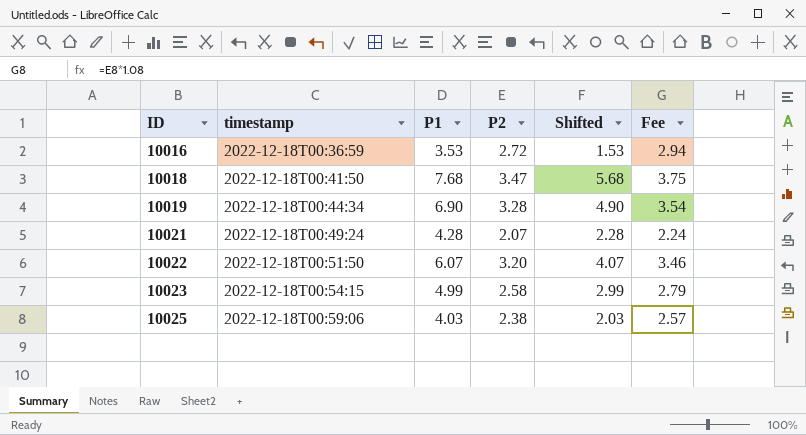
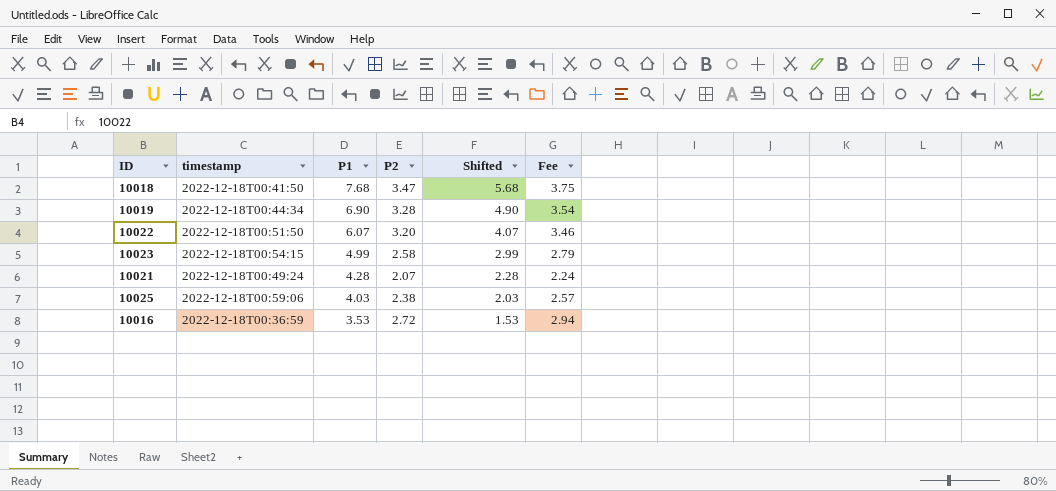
row order: ID ascending -> P1 descending

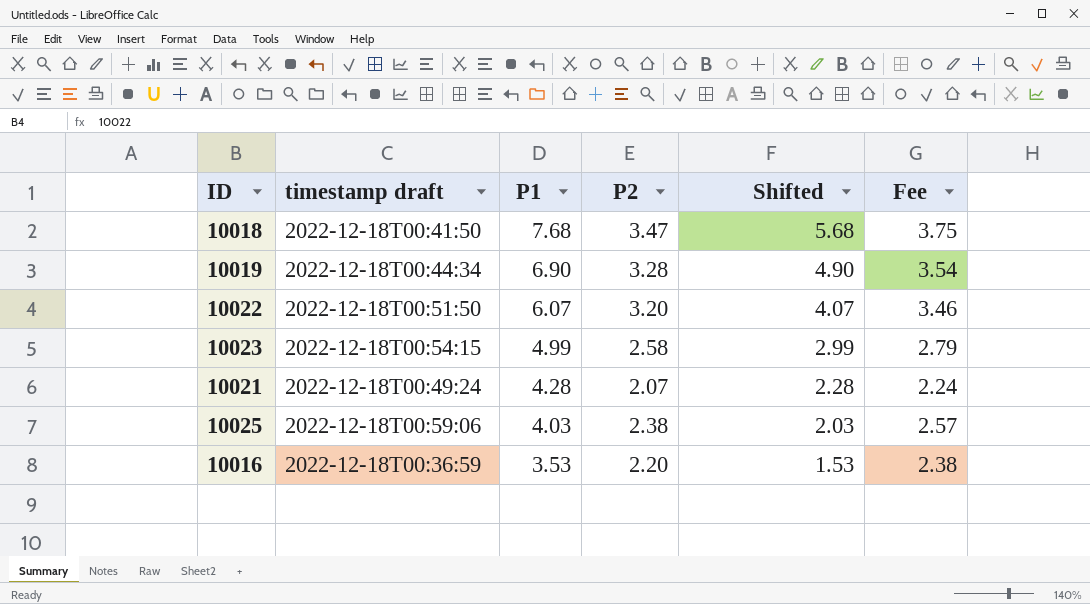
column name: timestamp -> timestamp draft
10016 | P2: 2.72 -> 2.20
10016 | Fee: 2.94 -> 2.38

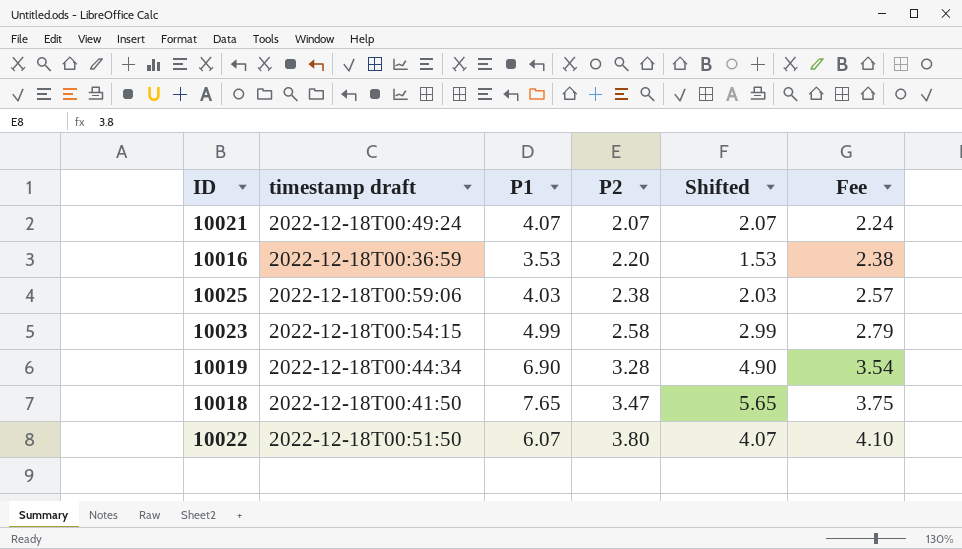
row order: P1 descending -> P2 ascending
10021 | P1: 4.28 -> 4.07
10021 | Shifted: 2.28 -> 2.07
10018 | P1: 7.68 -> 7.65
10018 | Shifted: 5.68 -> 5.65
10022 | P2: 3.20 -> 3.80
10022 | Fee: 3.46 -> 4.10

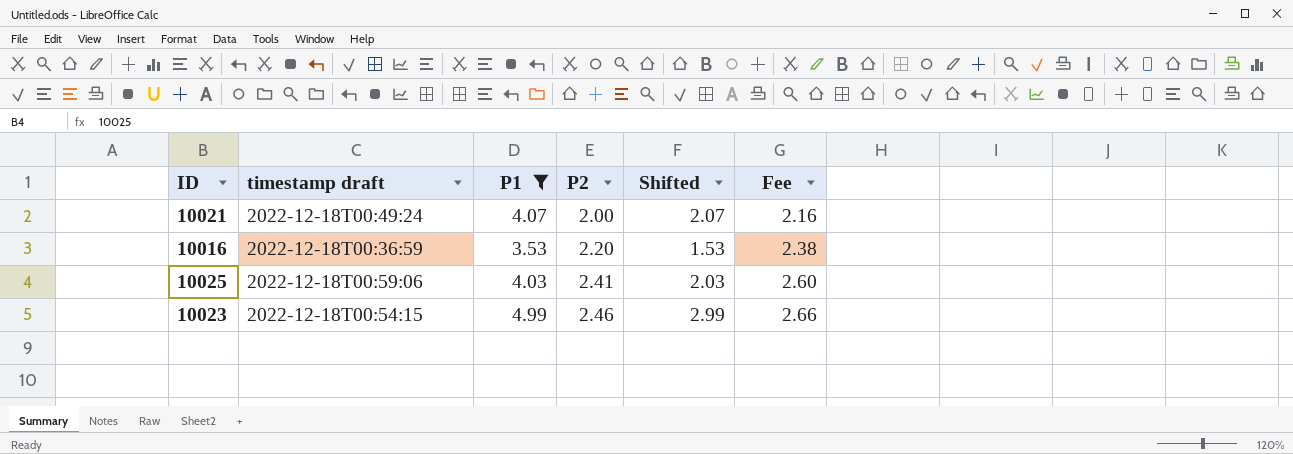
filter: none -> P1 <= 4.99
10021 | P2: 2.07 -> 2.00
10021 | Fee: 2.24 -> 2.16
10025 | P2: 2.38 -> 2.41
10025 | Fee: 2.57 -> 2.60
10023 | P2: 2.58 -> 2.46
10023 | Fee: 2.79 -> 2.66

